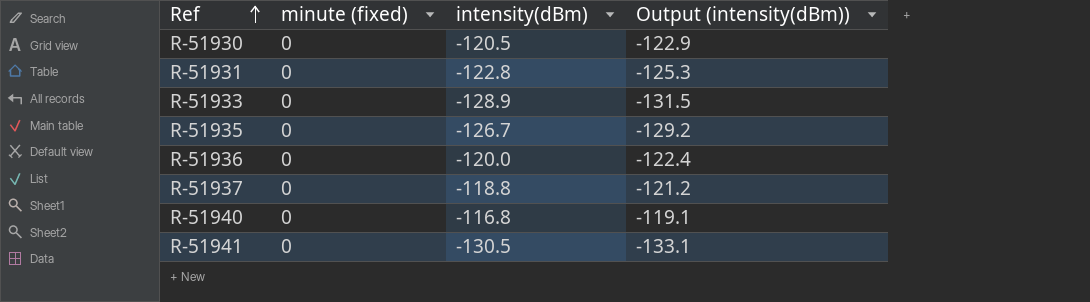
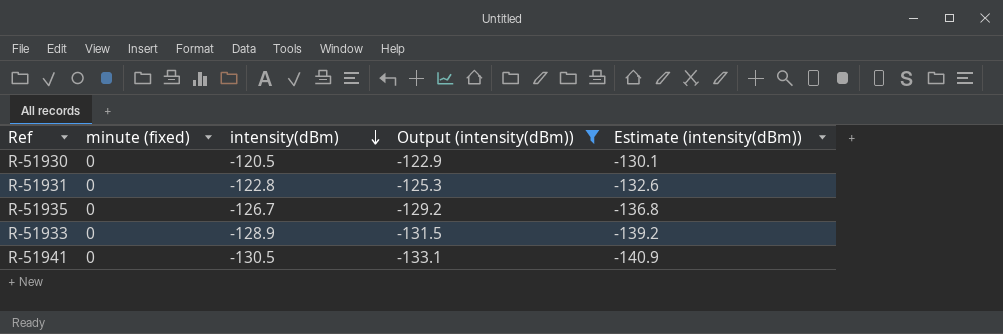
filter: none -> Output (intensity(dBm)) <= -122.9
row order: Ref ascending -> intensity(dBm) descending
column Estimate (intensity(dBm)) | formula: none -> [intensity(dBm)] * 1.08

